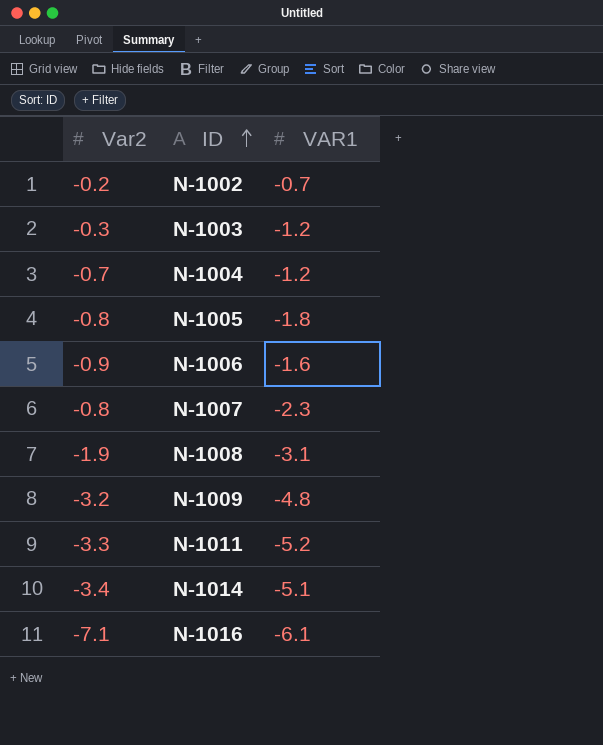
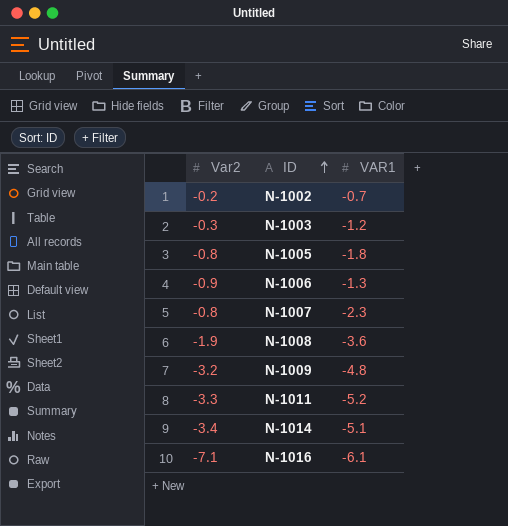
row N-1004: -0.7 | -1.2 -> none
N-1006 | VAR1: -1.6 -> -1.3
N-1008 | VAR1: -3.1 -> -3.6

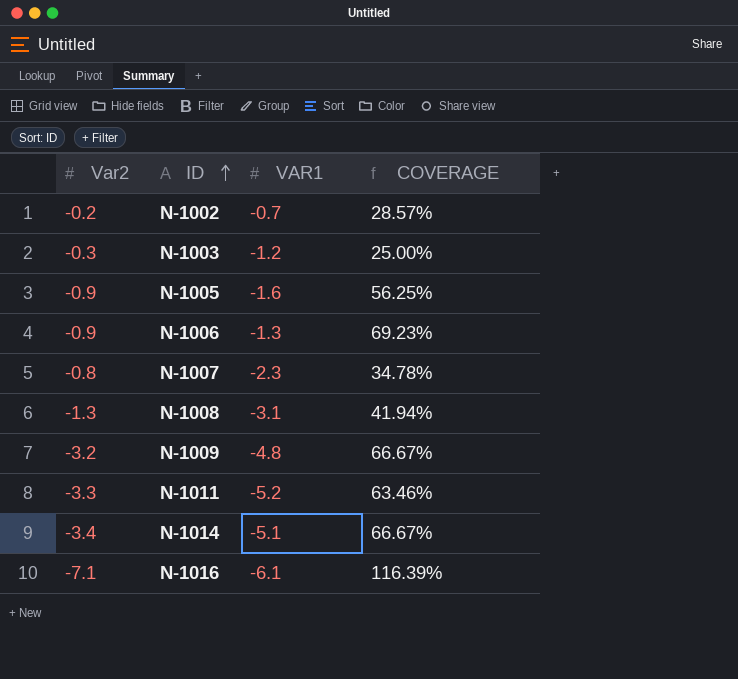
column COVERAGE | formula: none -> [Var2] / [VAR1]
N-1005 | Var2: -0.8 -> -0.9
N-1005 | VAR1: -1.8 -> -1.6
N-1008 | Var2: -1.9 -> -1.3
N-1008 | VAR1: -3.6 -> -3.1

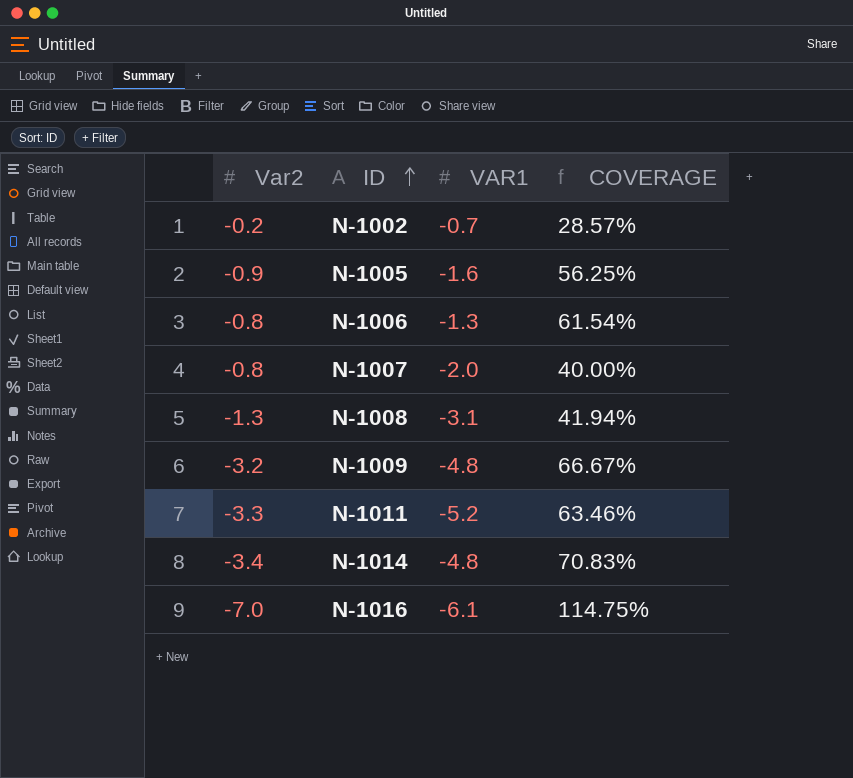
row N-1003: -0.3 | -1.2 | 25.00% -> none
N-1006 | Var2: -0.9 -> -0.8
N-1006 | COVERAGE: 69.23% -> 61.54%
N-1007 | VAR1: -2.3 -> -2.0
N-1007 | COVERAGE: 34.78% -> 40.00%
N-1014 | VAR1: -5.1 -> -4.8
N-1014 | COVERAGE: 66.67% -> 70.83%
N-1016 | Var2: -7.1 -> -7.0
N-1016 | COVERAGE: 116.39% -> 114.75%

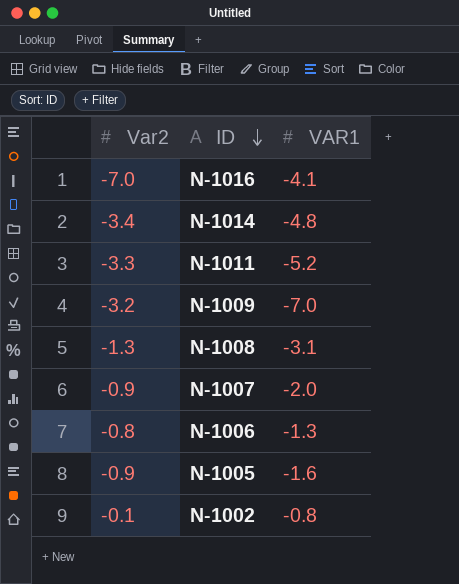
row order: ID ascending -> ID descending
column COVERAGE | formula: [Var2] / [VAR1] -> none
N-1016 | VAR1: -6.1 -> -4.1
N-1009 | VAR1: -4.8 -> -7.0
N-1007 | Var2: -0.8 -> -0.9
N-1002 | Var2: -0.2 -> -0.1
N-1002 | VAR1: -0.7 -> -0.8

